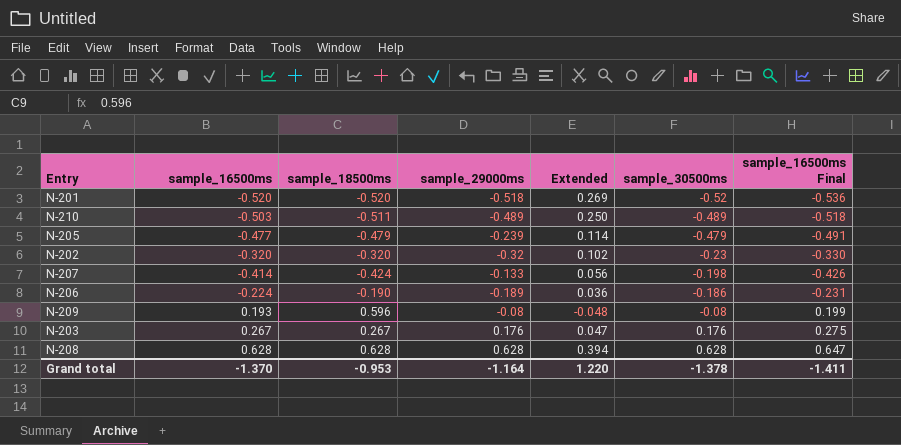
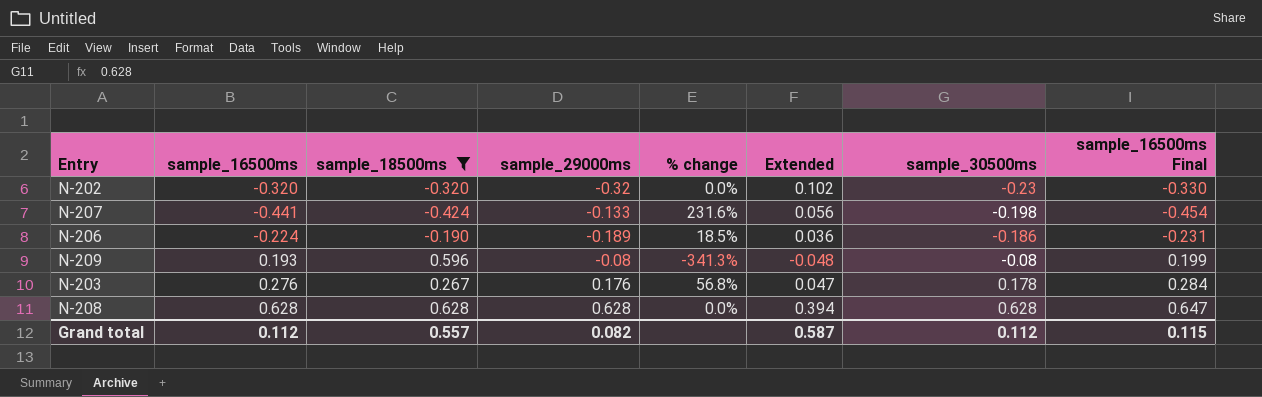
filter: none -> sample_18500ms >= -0.424
column % change | formula: none -> ([sample_16500ms] - [sample_29000ms]) / [sample_29000ms]
N-207 | sample_16500ms: -0.414 -> -0.441
N-207 | sample_16500ms Final: -0.426 -> -0.454
N-203 | sample_16500ms: 0.267 -> 0.276
N-203 | sample_30500ms: 0.176 -> 0.178
N-203 | sample_16500ms Final: 0.275 -> 0.284
Grand total | sample_16500ms: -1.370 -> 0.112
Grand total | sample_18500ms: -0.953 -> 0.557
Grand total | sample_29000ms: -1.164 -> 0.082
Grand total | Extended: 1.220 -> 0.587
Grand total | sample_30500ms: -1.378 -> 0.112
Grand total | sample_16500ms Final: -1.411 -> 0.115

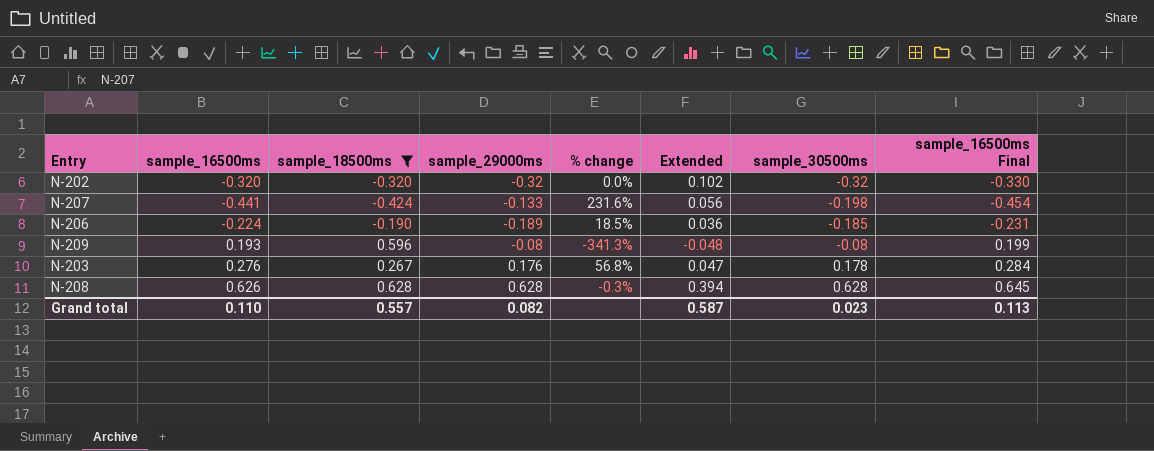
N-202 | sample_30500ms: -0.23 -> -0.32
N-206 | sample_30500ms: -0.186 -> -0.185
N-208 | sample_16500ms: 0.628 -> 0.626
N-208 | % change: 0.0% -> -0.3%
N-208 | sample_16500ms Final: 0.647 -> 0.645
Grand total | sample_16500ms: 0.112 -> 0.110
Grand total | sample_30500ms: 0.112 -> 0.023
Grand total | sample_16500ms Final: 0.115 -> 0.113

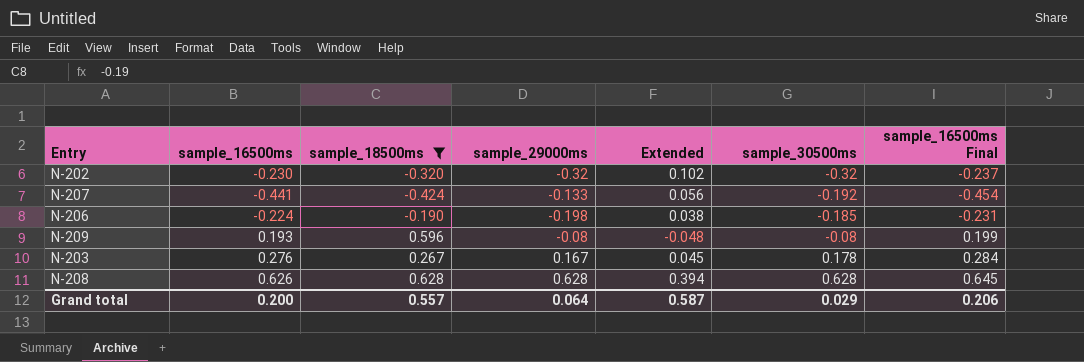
column % change | formula: ([sample_16500ms] - [sample_29000ms]) / [sample_29000ms] -> none
N-202 | sample_16500ms: -0.320 -> -0.230
N-202 | sample_16500ms Final: -0.330 -> -0.237
N-207 | sample_30500ms: -0.198 -> -0.192
N-206 | sample_29000ms: -0.189 -> -0.198
N-206 | Extended: 0.036 -> 0.038
N-203 | sample_29000ms: 0.176 -> 0.167
N-203 | Extended: 0.047 -> 0.045
Grand total | sample_16500ms: 0.110 -> 0.200
Grand total | sample_29000ms: 0.082 -> 0.064
Grand total | sample_30500ms: 0.023 -> 0.029
Grand total | sample_16500ms Final: 0.113 -> 0.206

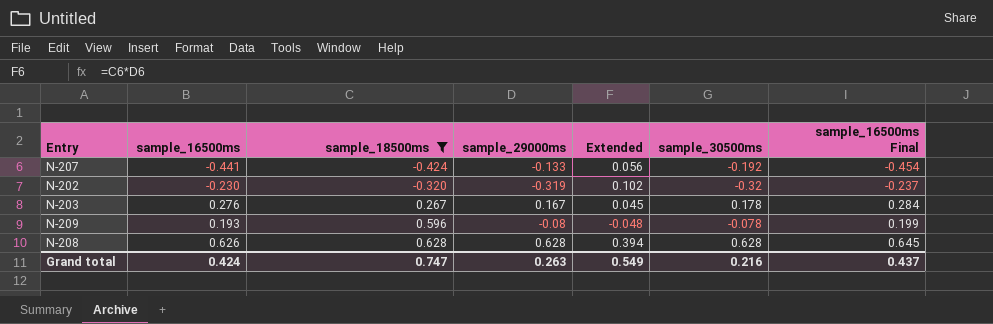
row order: sample_30500ms ascending -> sample_18500ms ascending
row N-206: -0.224 | -0.190 | -0.198 | 0.038 | -0.185 | -0.231 -> none
N-202 | sample_29000ms: -0.32 -> -0.319
N-209 | sample_30500ms: -0.08 -> -0.078
Grand total | sample_16500ms: 0.200 -> 0.424
Grand total | sample_18500ms: 0.557 -> 0.747
Grand total | sample_29000ms: 0.064 -> 0.263
Grand total | Extended: 0.587 -> 0.549
Grand total | sample_30500ms: 0.029 -> 0.216
Grand total | sample_16500ms Final: 0.206 -> 0.437

